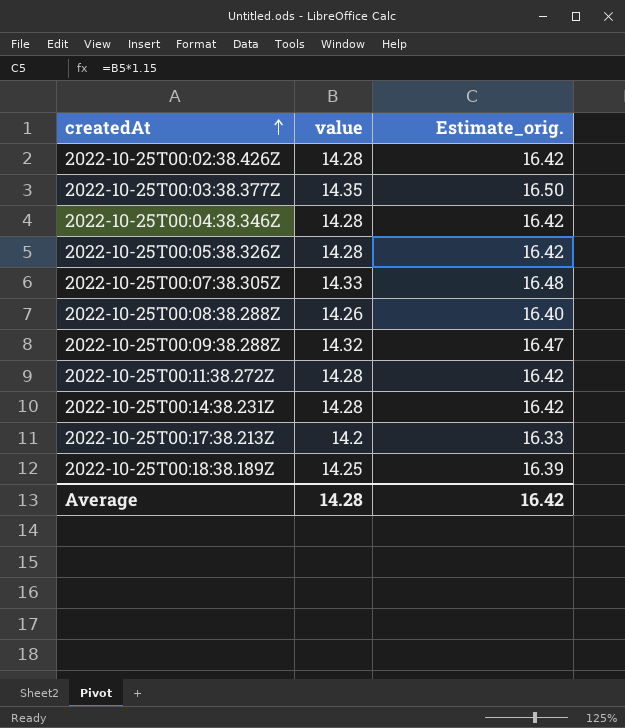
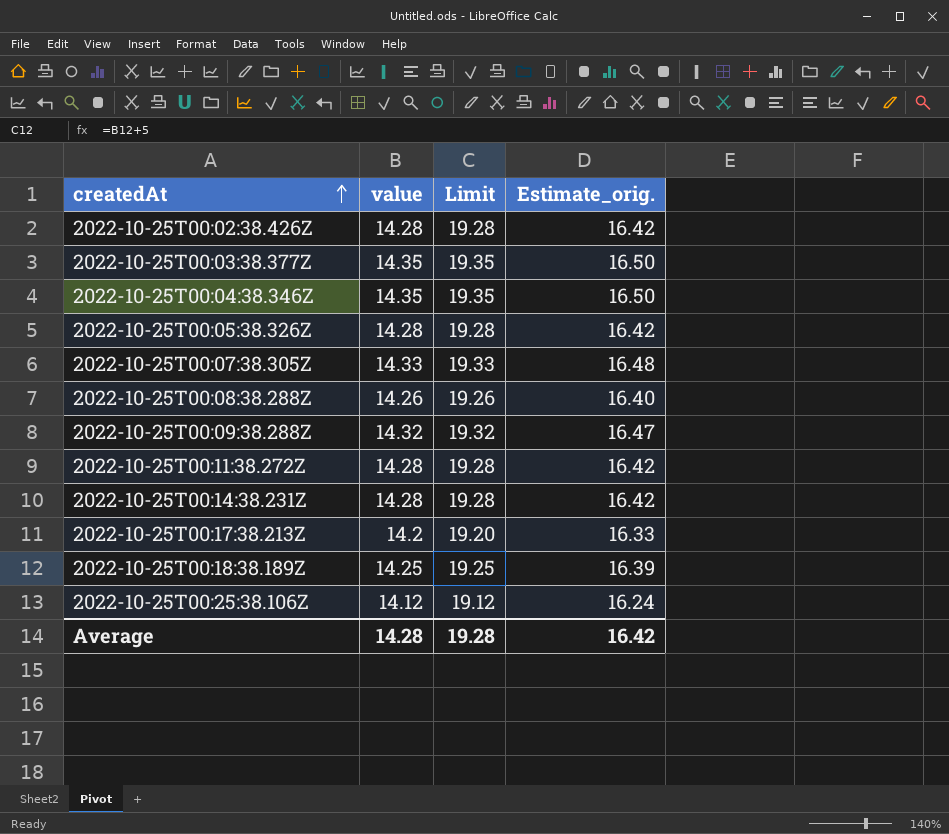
column Limit | formula: none -> [value] + 5
2022-10-25T00:04:38.346Z | value: 14.28 -> 14.35
2022-10-25T00:04:38.346Z | Estimate_orig.: 16.42 -> 16.50
row 2022-10-25T00:25:38.106Z: none -> 14.12 | 19.12 | 16.24

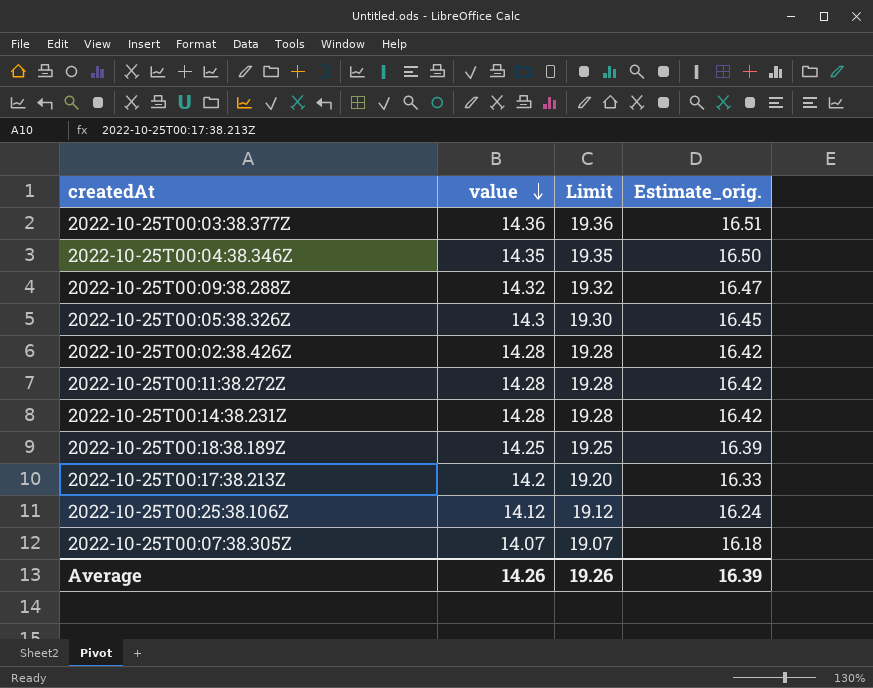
row order: createdAt ascending -> value descending
row 2022-10-25T00:08:38.288Z: 14.26 | 19.26 | 16.40 -> none
2022-10-25T00:03:38.377Z | value: 14.35 -> 14.36
2022-10-25T00:03:38.377Z | Limit: 19.35 -> 19.36
2022-10-25T00:03:38.377Z | Estimate_orig.: 16.50 -> 16.51
2022-10-25T00:05:38.326Z | value: 14.28 -> 14.3
2022-10-25T00:05:38.326Z | Limit: 19.28 -> 19.30
2022-10-25T00:05:38.326Z | Estimate_orig.: 16.42 -> 16.45
2022-10-25T00:07:38.305Z | value: 14.33 -> 14.07
2022-10-25T00:07:38.305Z | Limit: 19.33 -> 19.07
2022-10-25T00:07:38.305Z | Estimate_orig.: 16.48 -> 16.18
Average | value: 14.28 -> 14.26
Average | Limit: 19.28 -> 19.26
Average | Estimate_orig.: 16.42 -> 16.39

